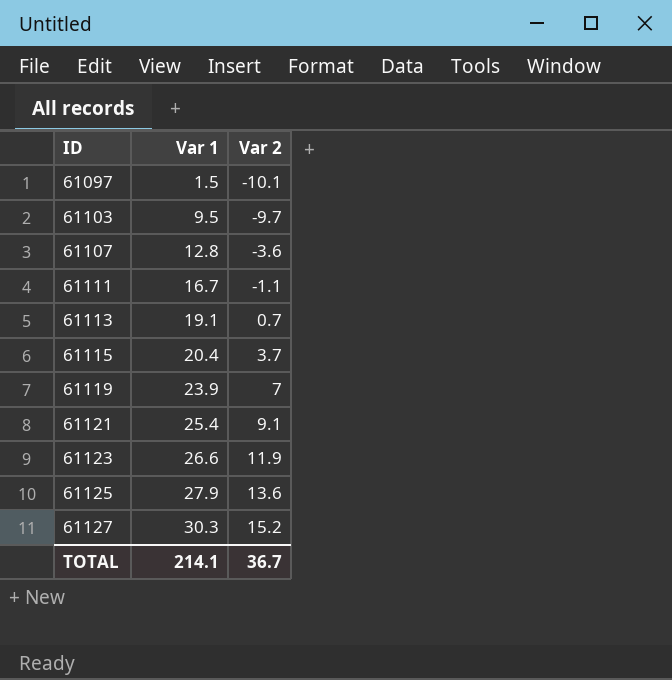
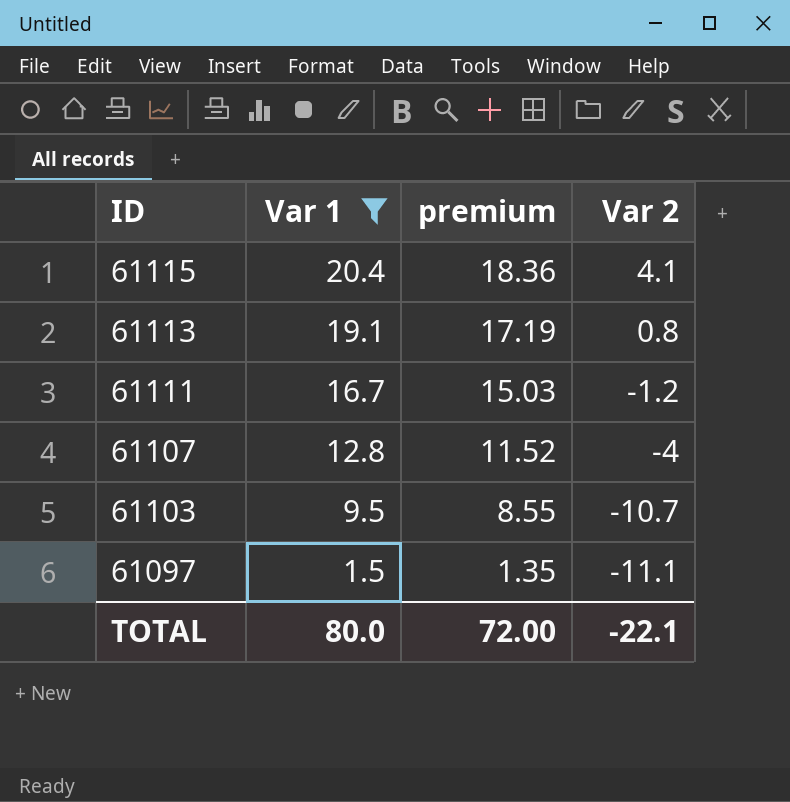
filter: none -> Var 1 <= 20.4
row order: ID ascending -> ID descending
column premium | formula: none -> [Var 1] * 0.9
61115 | Var 2: 3.7 -> 4.1
61113 | Var 2: 0.7 -> 0.8
61111 | Var 2: -1.1 -> -1.2
61107 | Var 2: -3.6 -> -4
61103 | Var 2: -9.7 -> -10.7
61097 | Var 2: -10.1 -> -11.1
TOTAL | Var 1: 214.1 -> 80.0
TOTAL | Var 2: 36.7 -> -22.1

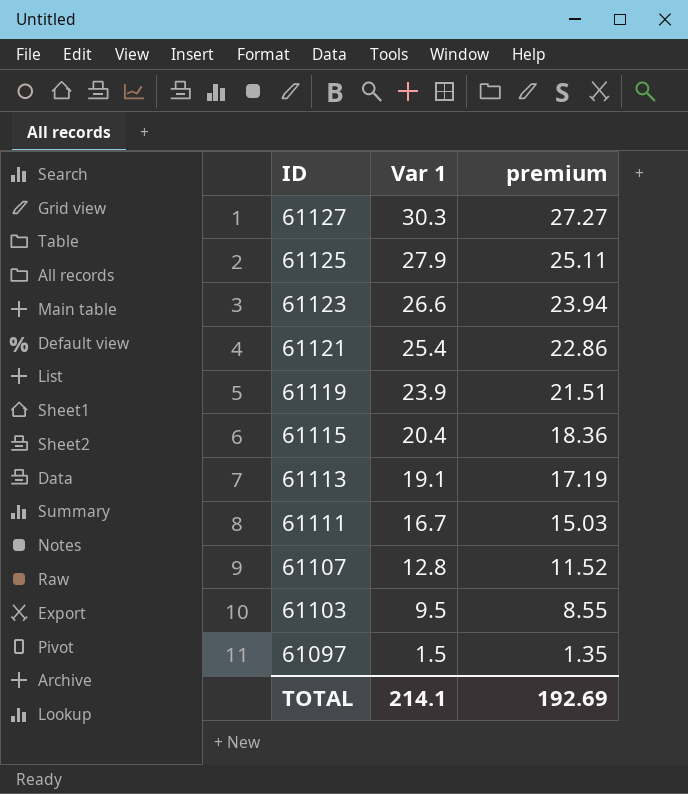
filter: Var 1 <= 20.4 -> none
column Var 2 | position: 4 -> none
TOTAL | Var 1: 80.0 -> 214.1
TOTAL | premium: 72.00 -> 192.69

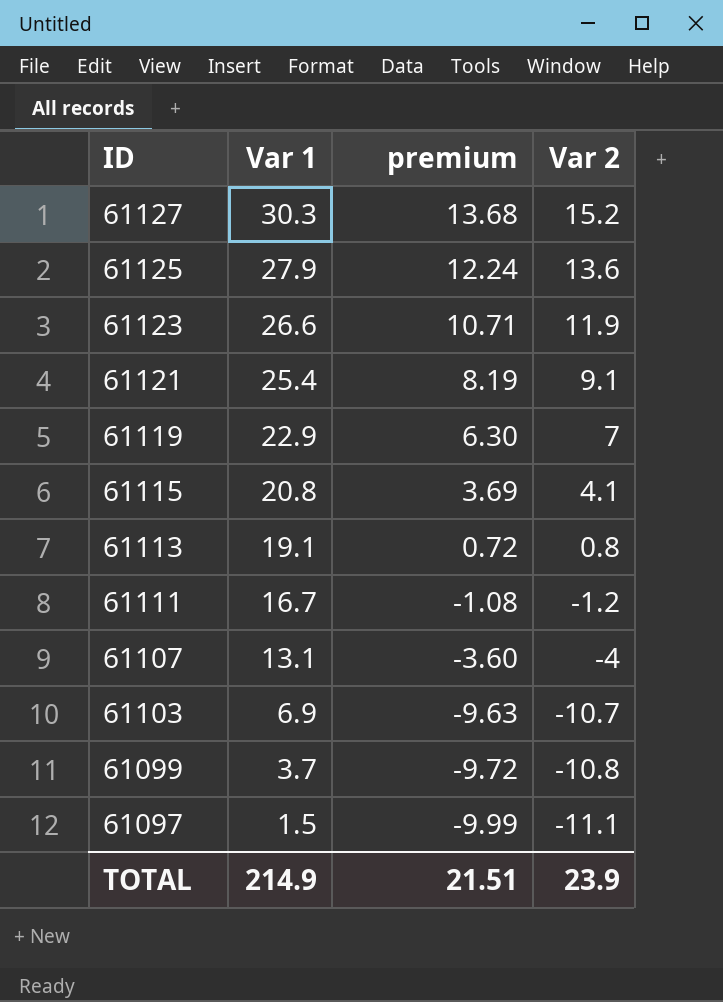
column premium | formula: [Var 1] * 0.9 -> [Var 2] * 0.9
column Var 2 | position: none -> 4
61119 | Var 1: 23.9 -> 22.9
61115 | Var 1: 20.4 -> 20.8
61107 | Var 1: 12.8 -> 13.1
61103 | Var 1: 9.5 -> 6.9
row 61099: none -> 3.7 | -9.72 | -10.8
TOTAL | Var 1: 214.1 -> 214.9
TOTAL | premium: 192.69 -> 21.51

